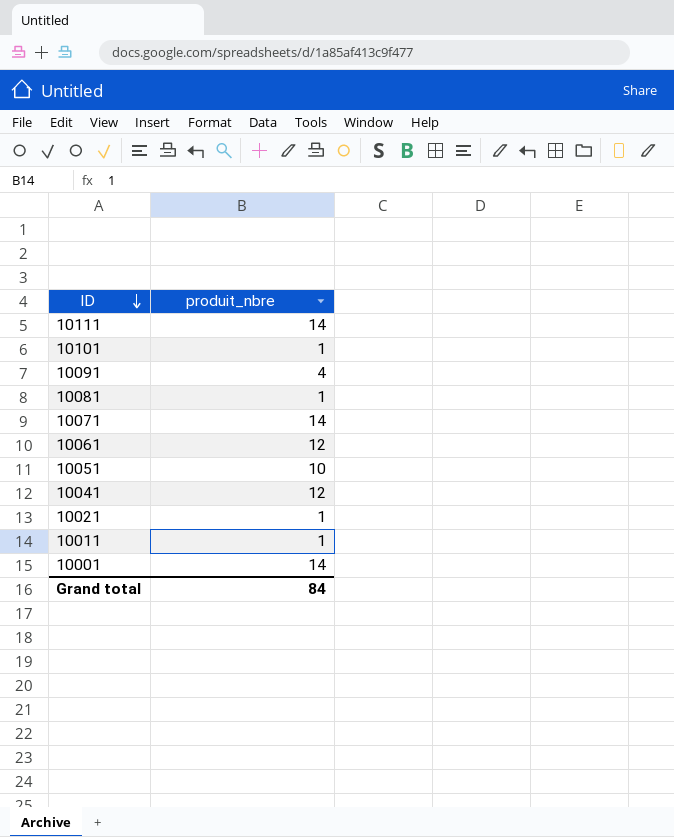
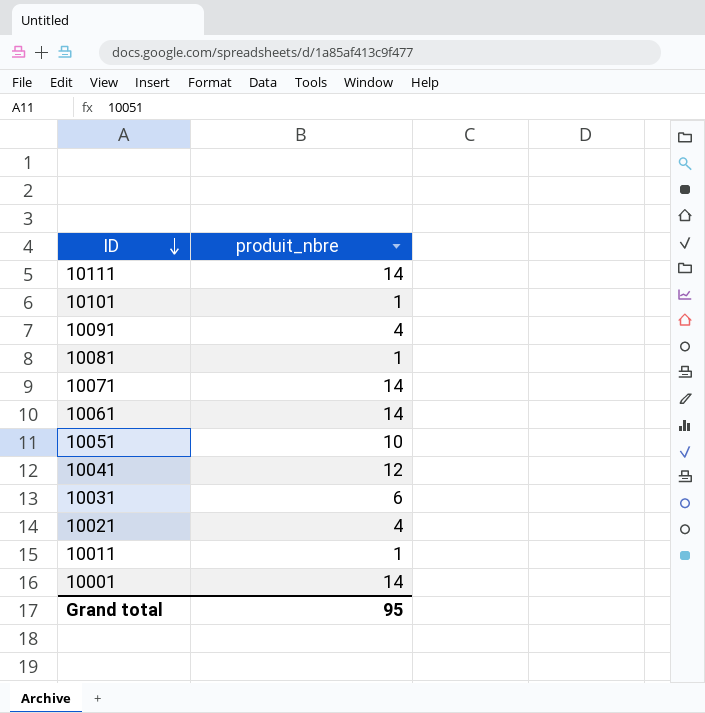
10061 | produit_nbre: 12 -> 14
row 10031: none -> 6
10021 | produit_nbre: 1 -> 4
Grand total | produit_nbre: 84 -> 95

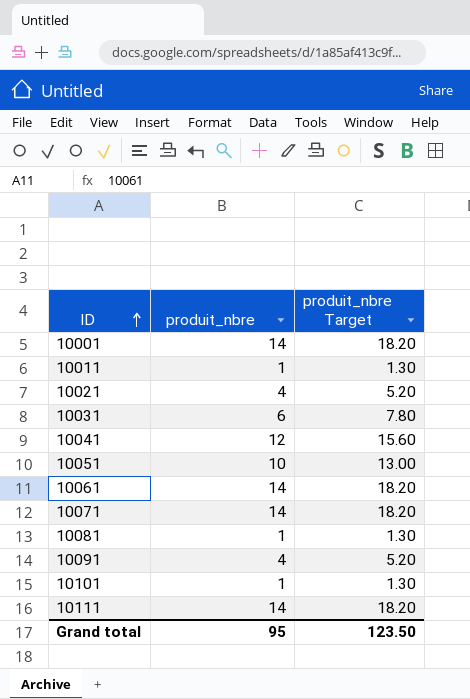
row order: ID descending -> ID ascending
column produit_nbre Target | formula: none -> [produit_nbre] * 1.3

